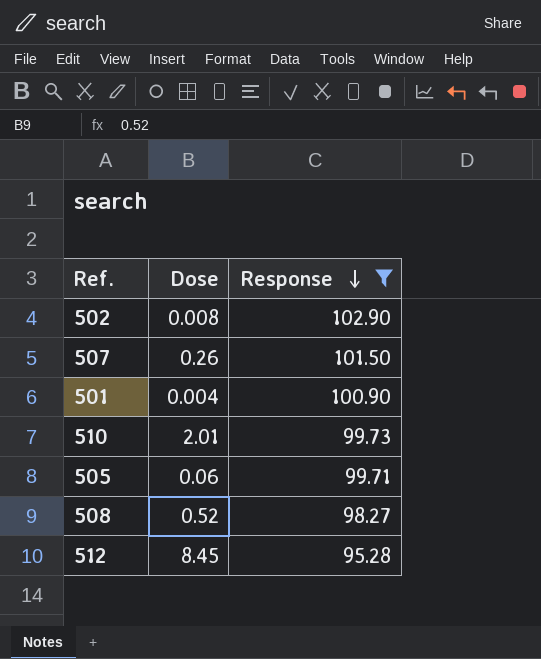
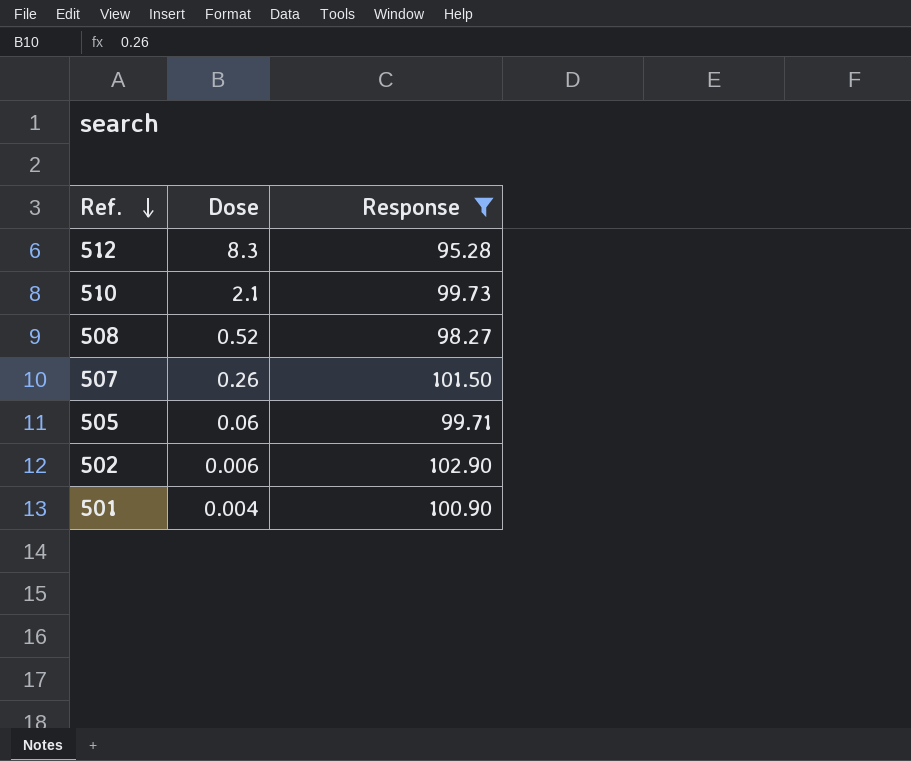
row order: Response descending -> Ref. descending
512 | Dose: 8.45 -> 8.3
510 | Dose: 2.01 -> 2.1
502 | Dose: 0.008 -> 0.006

